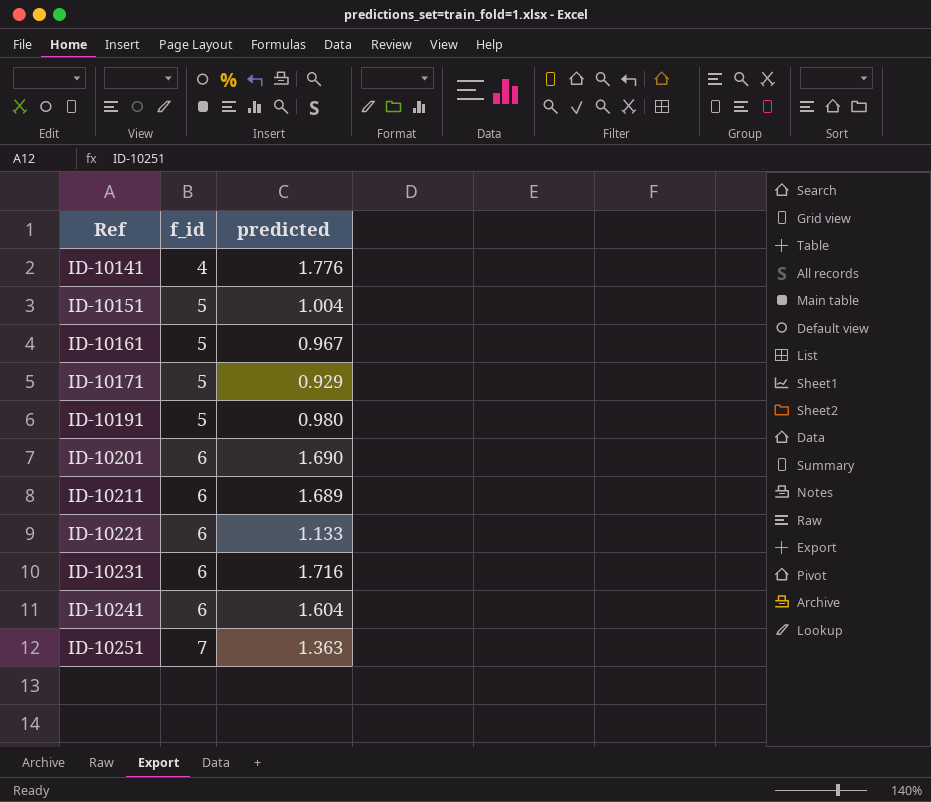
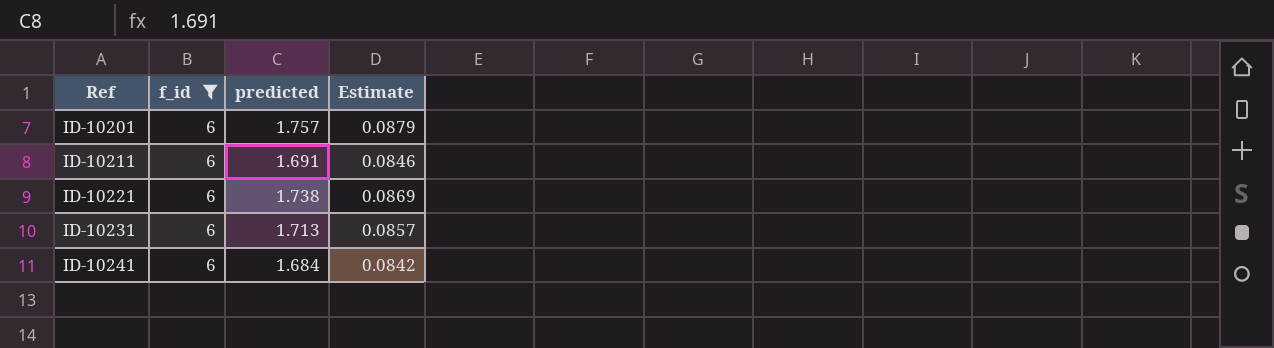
filter: none -> f_id = 6
column Estimate | formula: none -> [predicted] * 0.05
ID-10201 | predicted: 1.690 -> 1.757
ID-10211 | predicted: 1.689 -> 1.691
ID-10221 | predicted: 1.133 -> 1.738
ID-10231 | predicted: 1.716 -> 1.713
ID-10241 | predicted: 1.604 -> 1.684

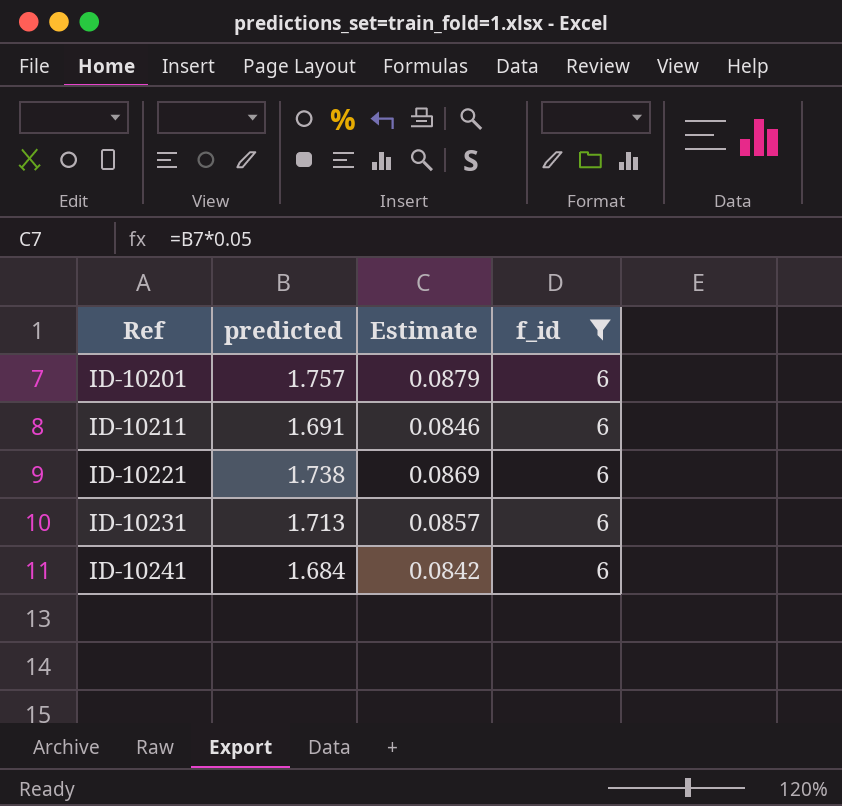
column f_id | position: 2 -> 4

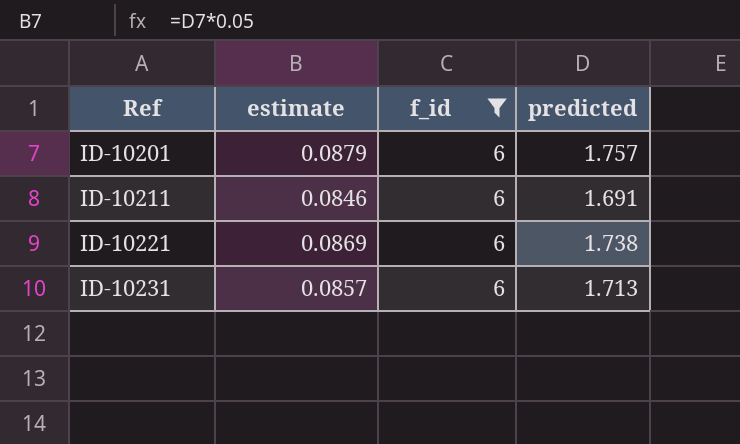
column name: Estimate -> estimate
column predicted | position: 2 -> 4
row ID-10241: 1.684 | 0.0842 | 6 -> none

